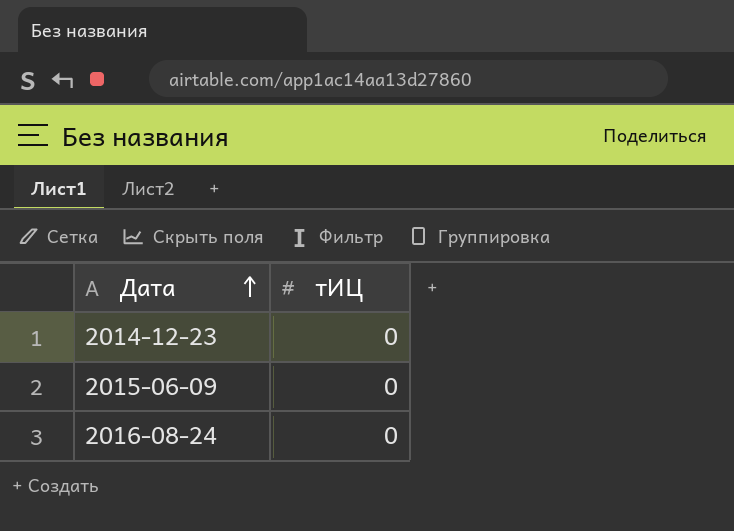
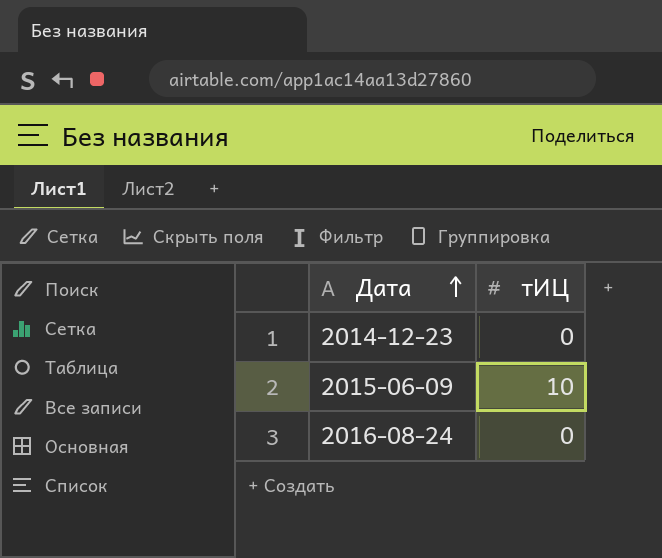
2015-06-09 | тИЦ: 0 -> 10

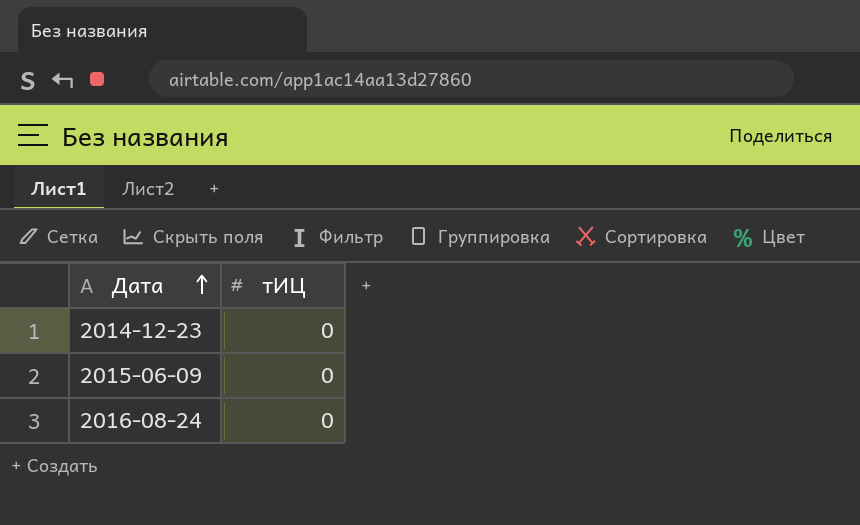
2015-06-09 | тИЦ: 10 -> 0

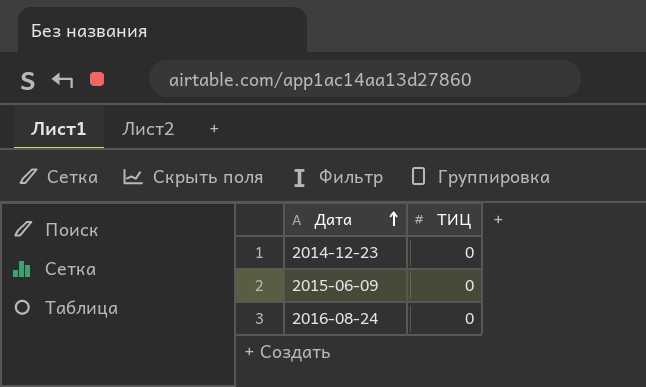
column name: тИЦ -> ТИЦ

